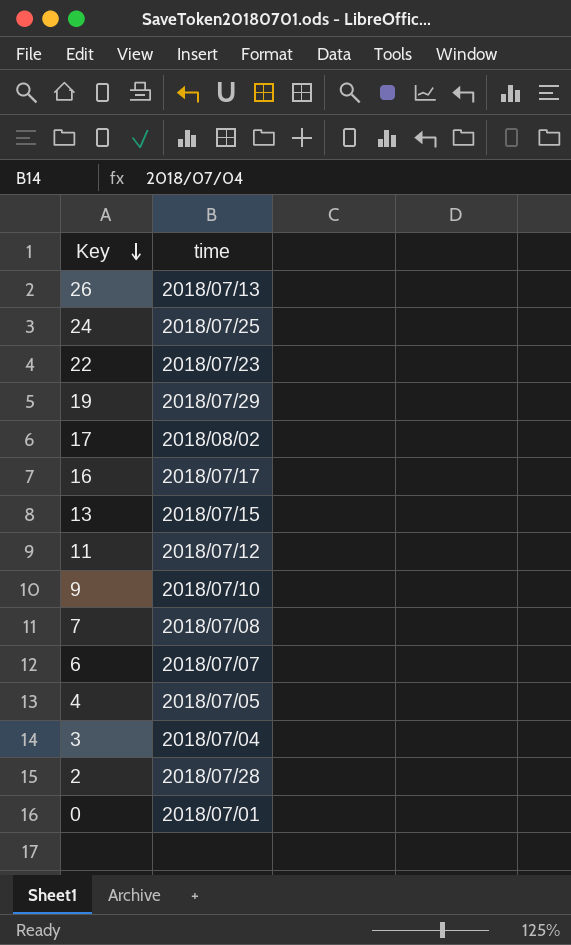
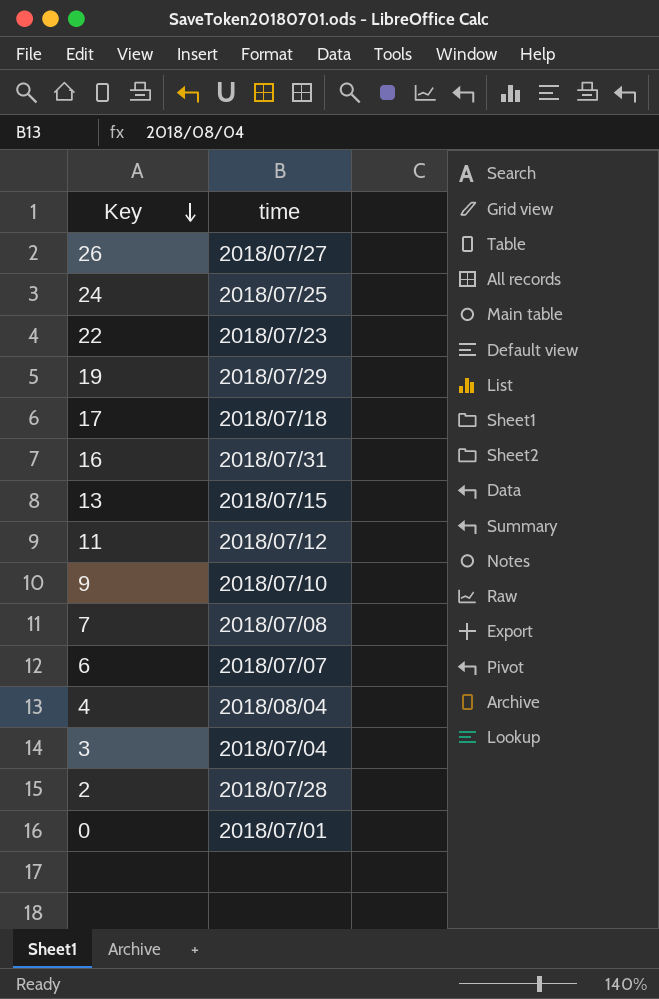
26 | time: 2018/07/13 -> 2018/07/27
17 | time: 2018/08/02 -> 2018/07/18
16 | time: 2018/07/17 -> 2018/07/31
4 | time: 2018/07/05 -> 2018/08/04

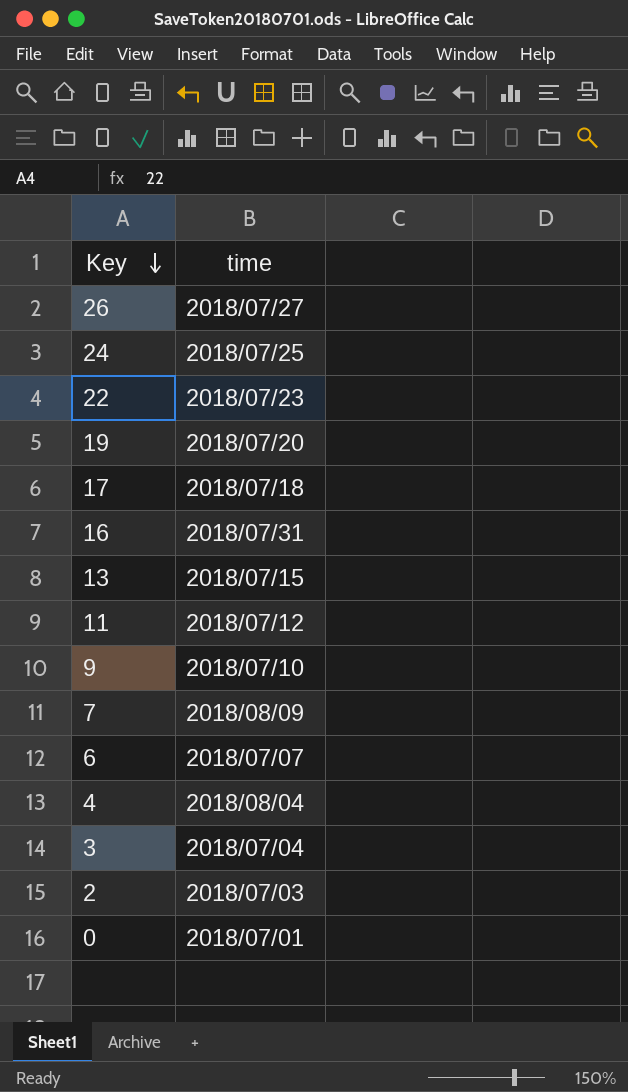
19 | time: 2018/07/29 -> 2018/07/20
7 | time: 2018/07/08 -> 2018/08/09
2 | time: 2018/07/28 -> 2018/07/03

